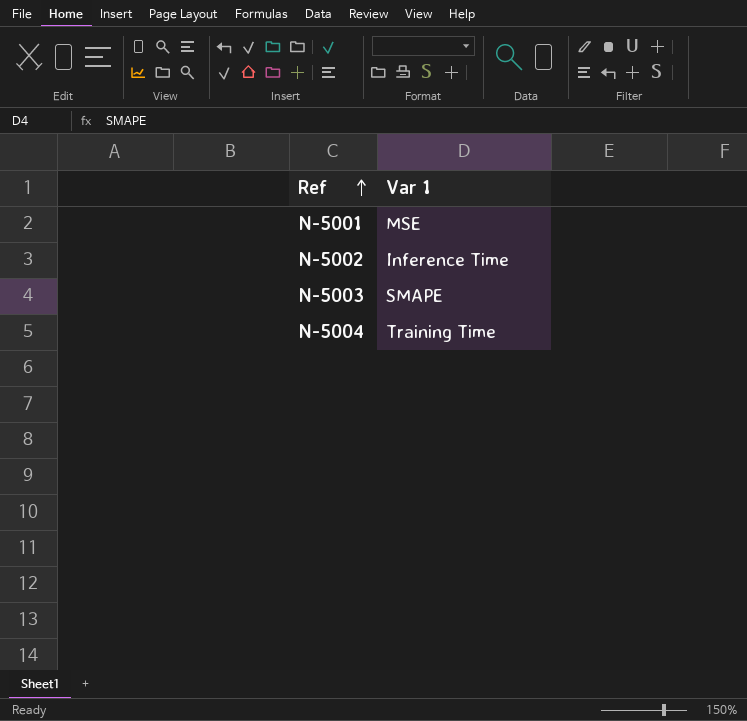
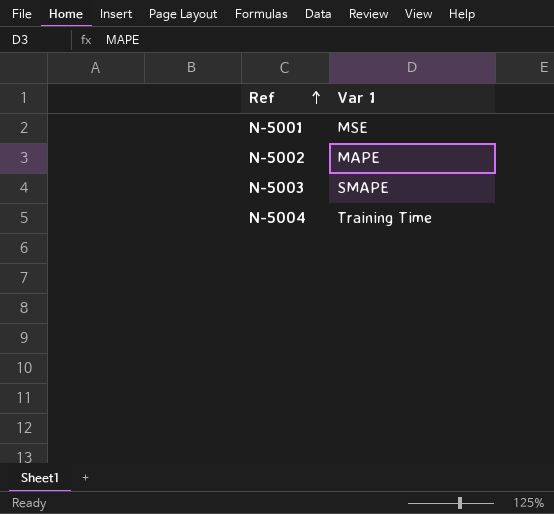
N-5002 | Var 1: Inference Time -> MAPE

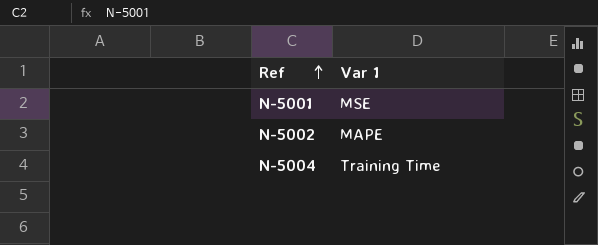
row N-5003: SMAPE -> none

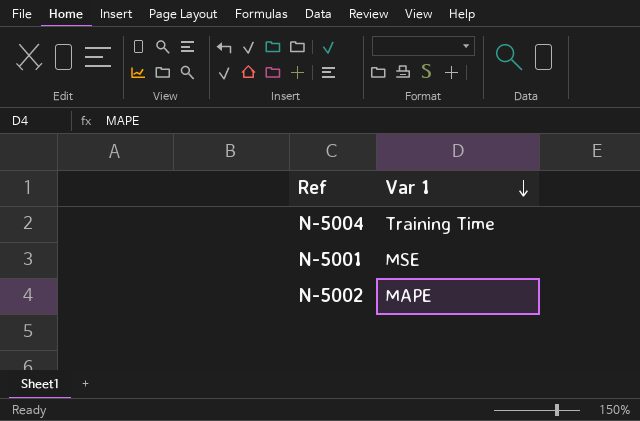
row order: Ref ascending -> Var 1 descending

